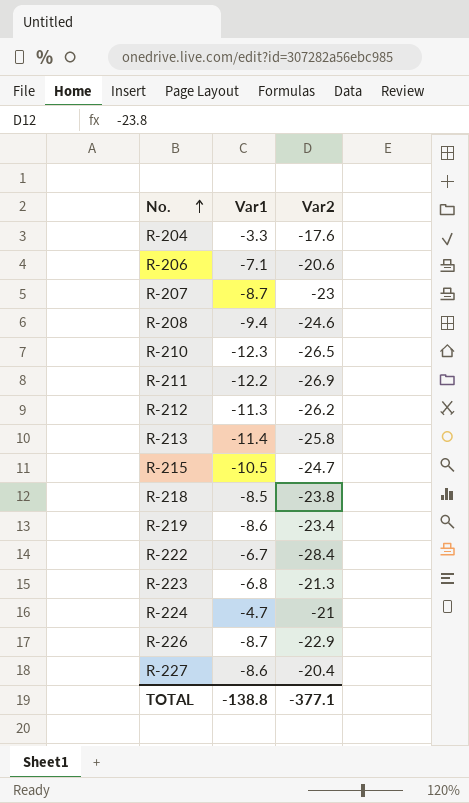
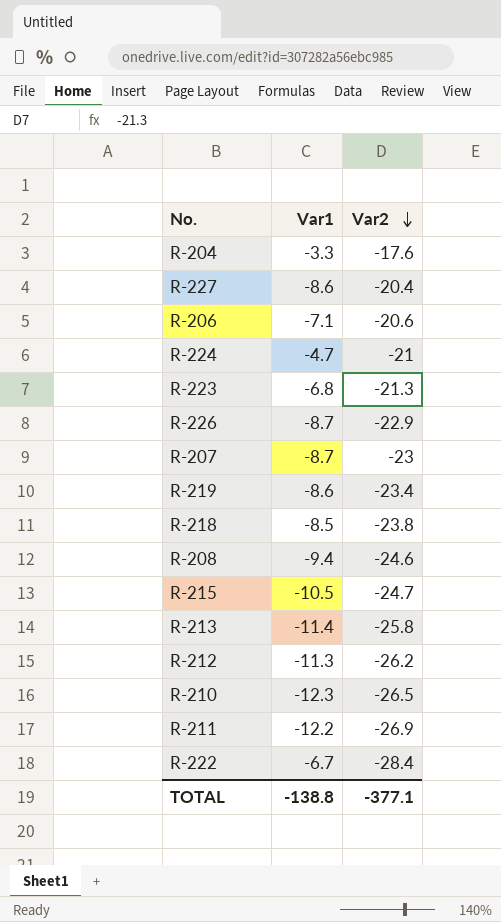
row order: No. ascending -> Var2 descending

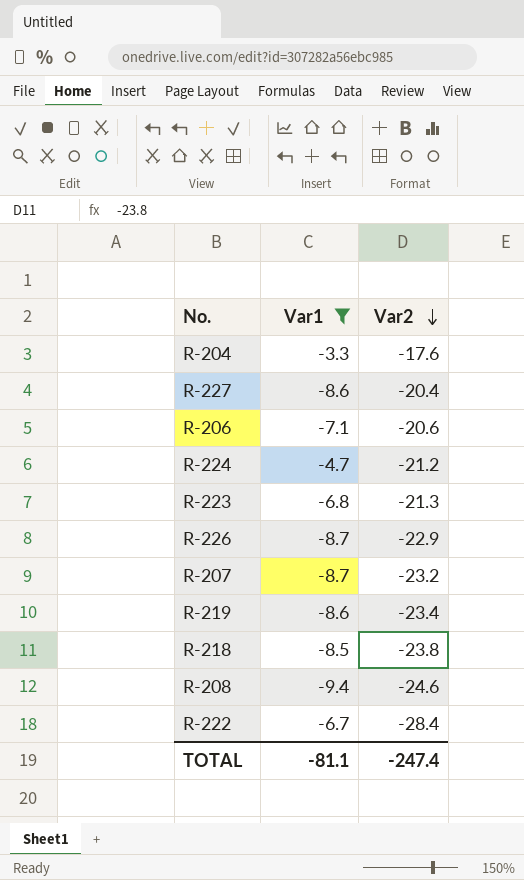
filter: none -> Var1 >= -9.4
R-224 | Var2: -21 -> -21.2
R-207 | Var2: -23 -> -23.2
TOTAL | Var1: -138.8 -> -81.1
TOTAL | Var2: -377.1 -> -247.4

